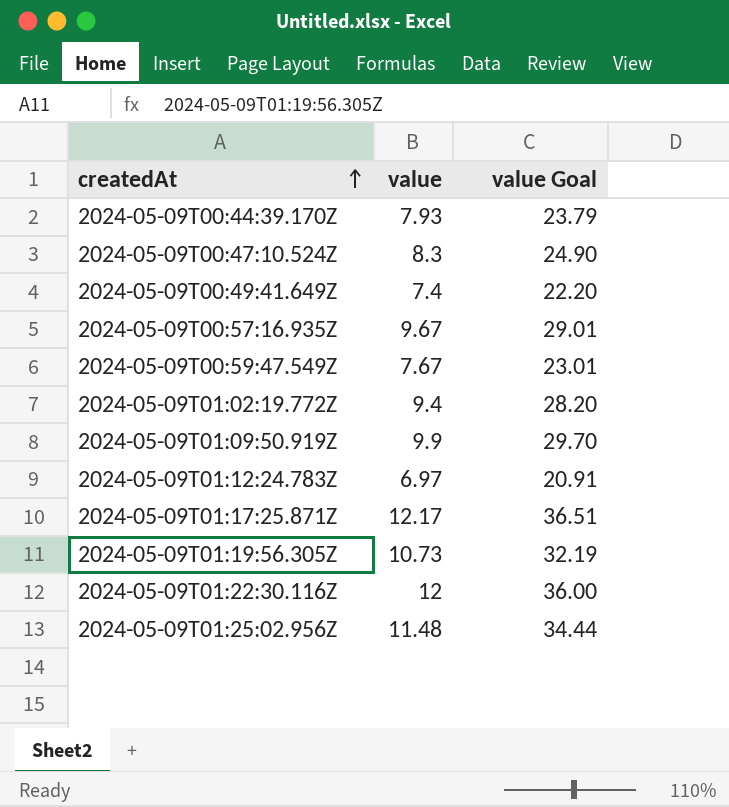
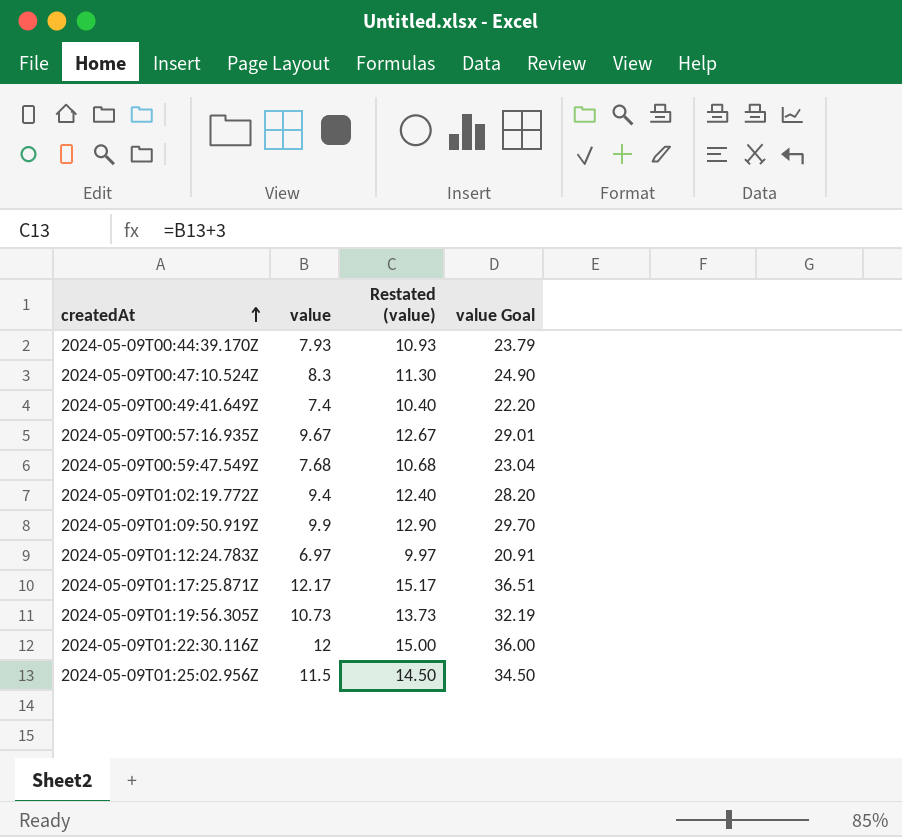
column Restated (value) | formula: none -> [value] + 3
2024-05-09T00:59:47.549Z | value: 7.67 -> 7.68
2024-05-09T00:59:47.549Z | value Goal: 23.01 -> 23.04
2024-05-09T01:25:02.956Z | value: 11.48 -> 11.5
2024-05-09T01:25:02.956Z | value Goal: 34.44 -> 34.50

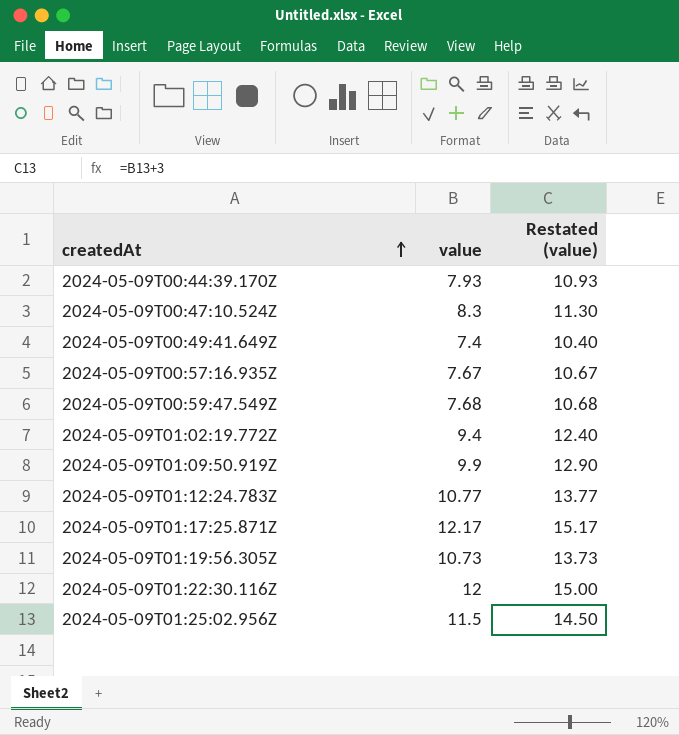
column value Goal | formula: [value] * 3 -> none
2024-05-09T00:57:16.935Z | value: 9.67 -> 7.67
2024-05-09T00:57:16.935Z | Restated (value): 12.67 -> 10.67
2024-05-09T01:12:24.783Z | value: 6.97 -> 10.77
2024-05-09T01:12:24.783Z | Restated (value): 9.97 -> 13.77

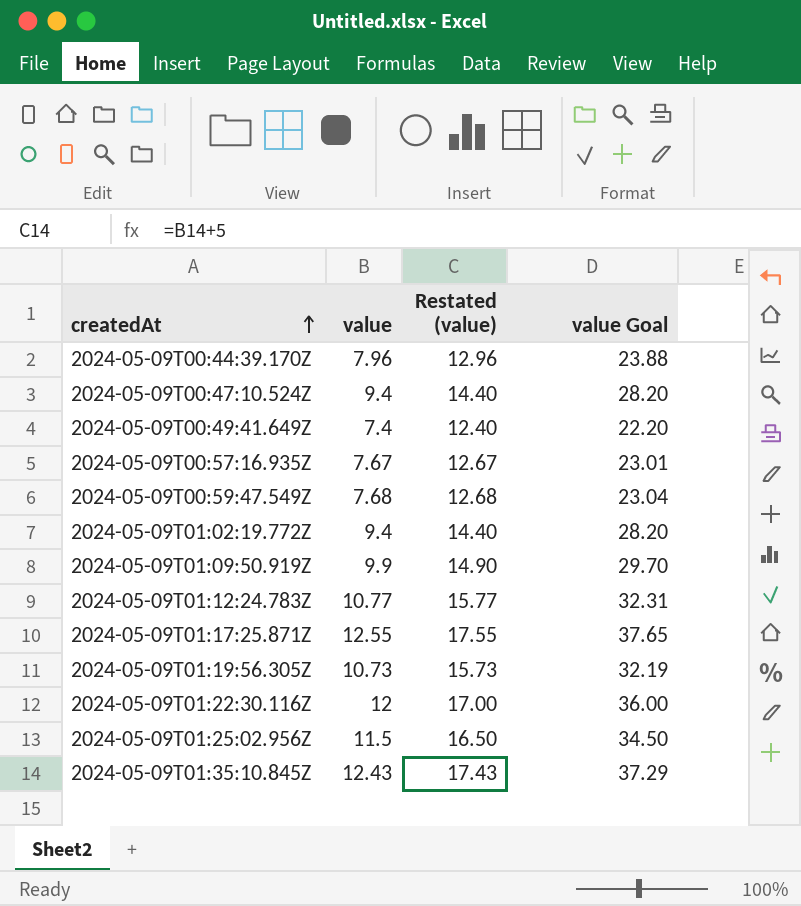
column Restated (value) | formula: [value] + 3 -> [value] + 5
column value Goal | formula: none -> [value] * 3
2024-05-09T00:44:39.170Z | value: 7.93 -> 7.96
2024-05-09T00:47:10.524Z | value: 8.3 -> 9.4
2024-05-09T01:17:25.871Z | value: 12.17 -> 12.55
row 2024-05-09T01:35:10.845Z: none -> 12.43 | 17.43 | 37.29

